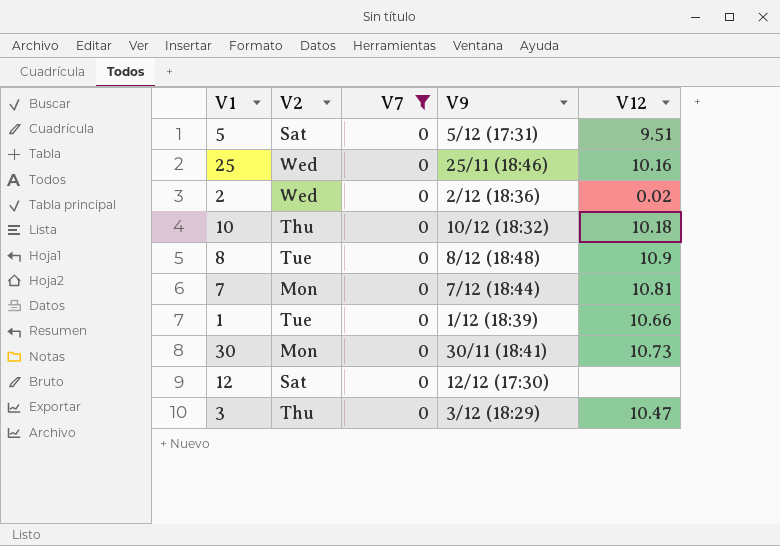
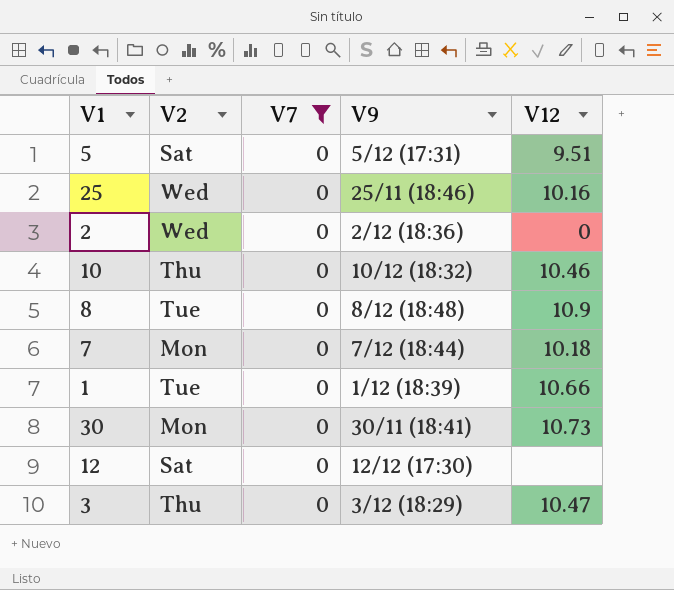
2 | V12: 0.02 -> 0
10 | V12: 10.18 -> 10.46
7 | V12: 10.81 -> 10.18

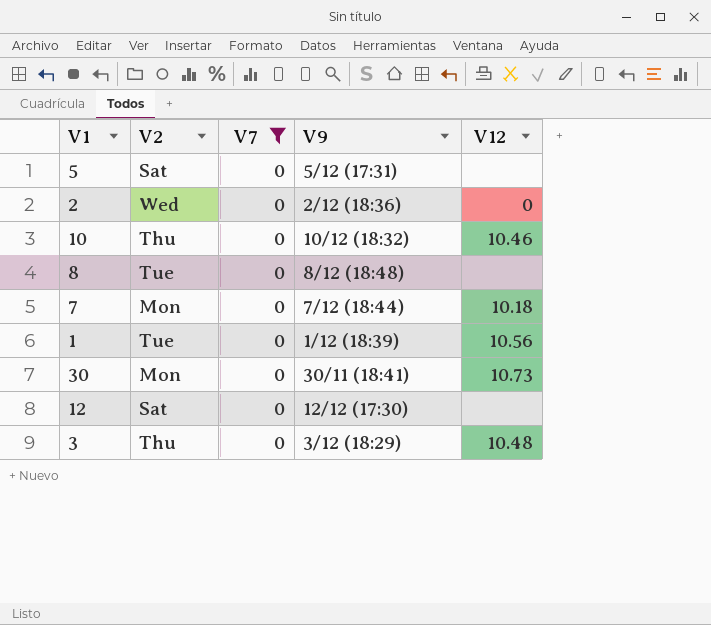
row 25: Wed | 0 | 25/11 (18:46) | 10.16 -> none
5 | V12: 9.51 -> none
8 | V12: 10.9 -> none
1 | V12: 10.66 -> 10.56
3 | V12: 10.47 -> 10.48

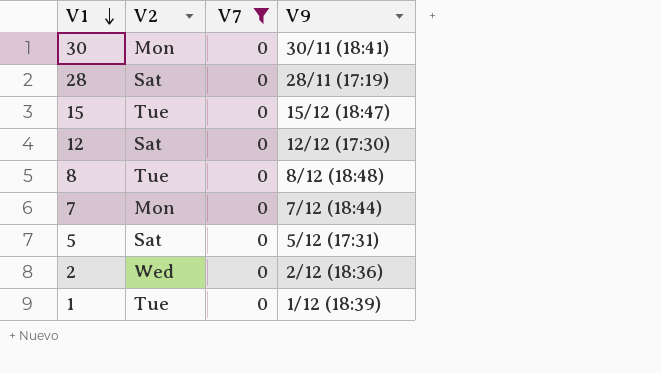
row order: none -> V1 descending
column V12 | position: 5 -> none
row 10: Thu | 0 | 10/12 (18:32) | 10.46 -> none
row 3: Thu | 0 | 3/12 (18:29) | 10.48 -> none
row 28: none -> Sat | 0 | 28/11 (17:19)
row 15: none -> Tue | 0 | 15/12 (18:47)

